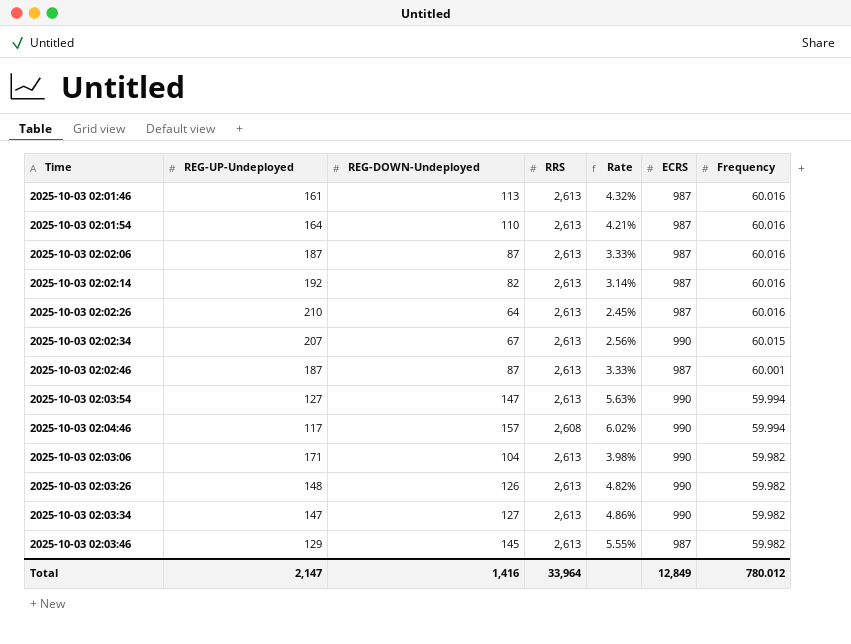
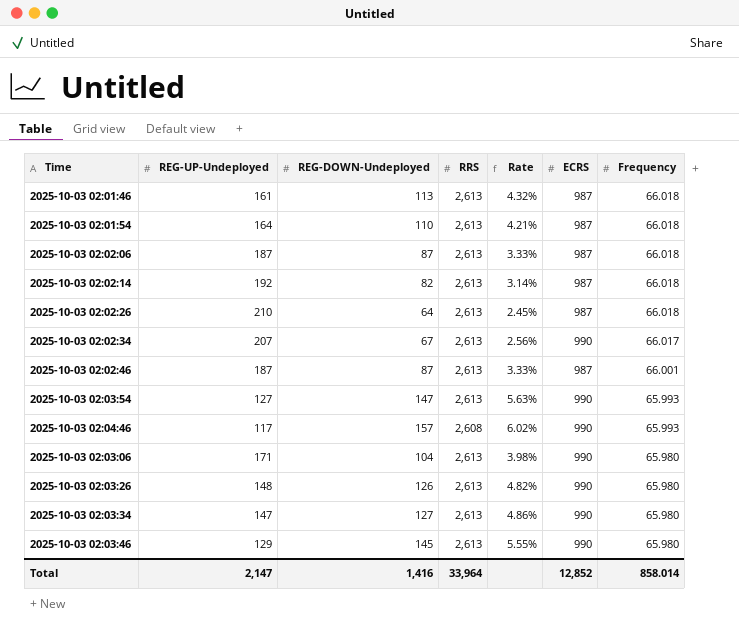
2025-10-03 02:01:46 | Frequency: 60.016 -> 66.018
2025-10-03 02:01:54 | Frequency: 60.016 -> 66.018
2025-10-03 02:02:06 | Frequency: 60.016 -> 66.018
2025-10-03 02:02:14 | Frequency: 60.016 -> 66.018
2025-10-03 02:02:26 | Frequency: 60.016 -> 66.018
2025-10-03 02:02:34 | Frequency: 60.015 -> 66.017
2025-10-03 02:02:46 | Frequency: 60.001 -> 66.001
2025-10-03 02:03:54 | Frequency: 59.994 -> 65.993
2025-10-03 02:04:46 | Frequency: 59.994 -> 65.993
2025-10-03 02:03:06 | Frequency: 59.982 -> 65.980
2025-10-03 02:03:26 | Frequency: 59.982 -> 65.980
2025-10-03 02:03:34 | Frequency: 59.982 -> 65.980
2025-10-03 02:03:46 | ECRS: 987 -> 990
2025-10-03 02:03:46 | Frequency: 59.982 -> 65.980
Total | ECRS: 12,849 -> 12,852
Total | Frequency: 780.012 -> 858.014

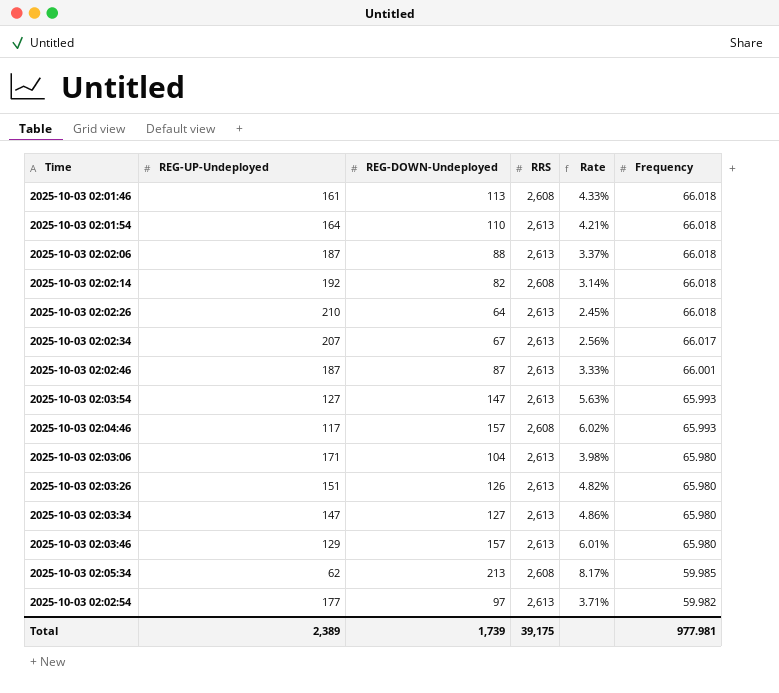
column ECRS | position: 6 -> none
2025-10-03 02:01:46 | RRS: 2,613 -> 2,608
2025-10-03 02:01:46 | Rate: 4.32% -> 4.33%
2025-10-03 02:02:06 | REG-DOWN-Undeployed: 87 -> 88
2025-10-03 02:02:06 | Rate: 3.33% -> 3.37%
2025-10-03 02:02:14 | RRS: 2,613 -> 2,608
2025-10-03 02:03:26 | REG-UP-Undeployed: 148 -> 151
2025-10-03 02:03:46 | REG-DOWN-Undeployed: 145 -> 157
2025-10-03 02:03:46 | Rate: 5.55% -> 6.01%
row 2025-10-03 02:05:34: none -> 62 | 213 | 2,608 | 8.17% | 59.985
row 2025-10-03 02:02:54: none -> 177 | 97 | 2,613 | 3.71% | 59.982
Total | REG-UP-Undeployed: 2,147 -> 2,389
Total | REG-DOWN-Undeployed: 1,416 -> 1,739
Total | RRS: 33,964 -> 39,175
Total | Frequency: 858.014 -> 977.981

